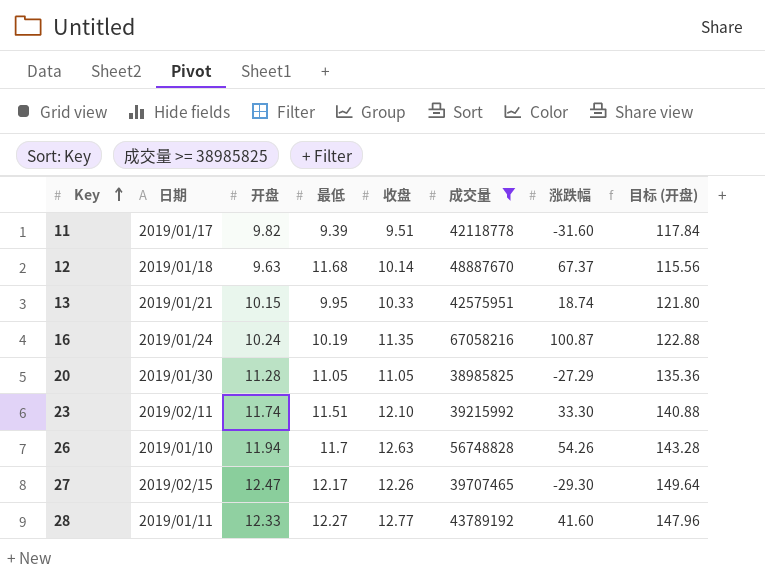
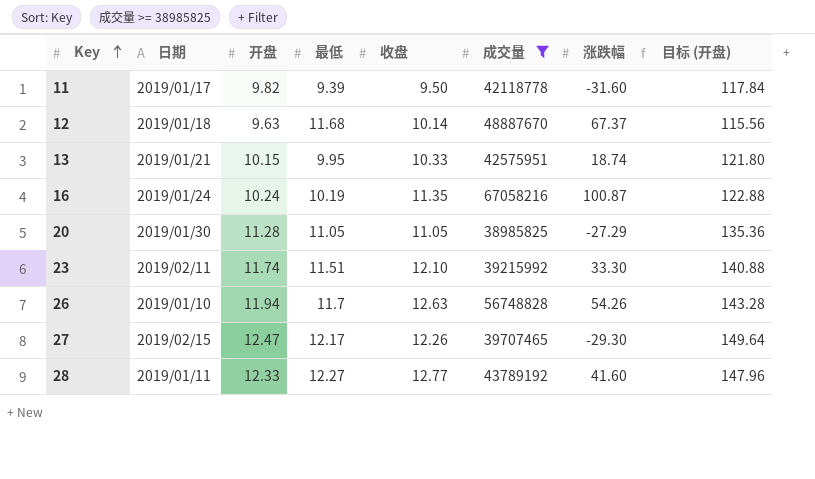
11 | 收盘: 9.51 -> 9.50

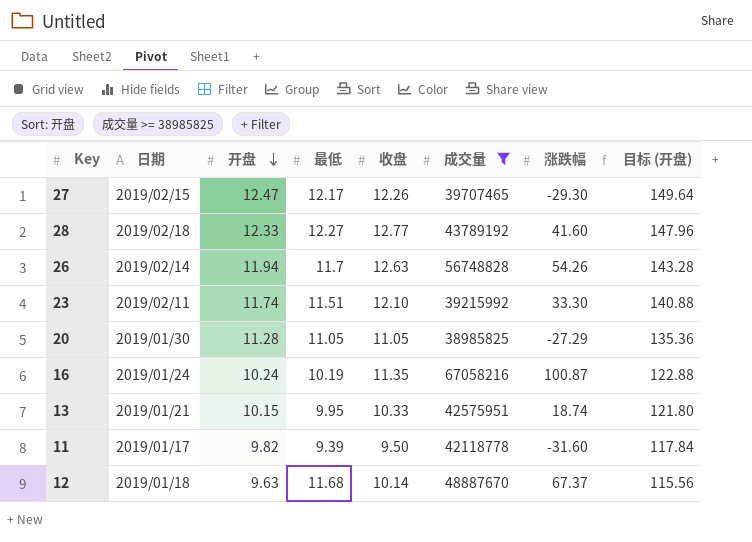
row order: Key ascending -> 开盘 descending
28 | 日期: 2019/01/11 -> 2019/02/18
26 | 日期: 2019/01/10 -> 2019/02/14

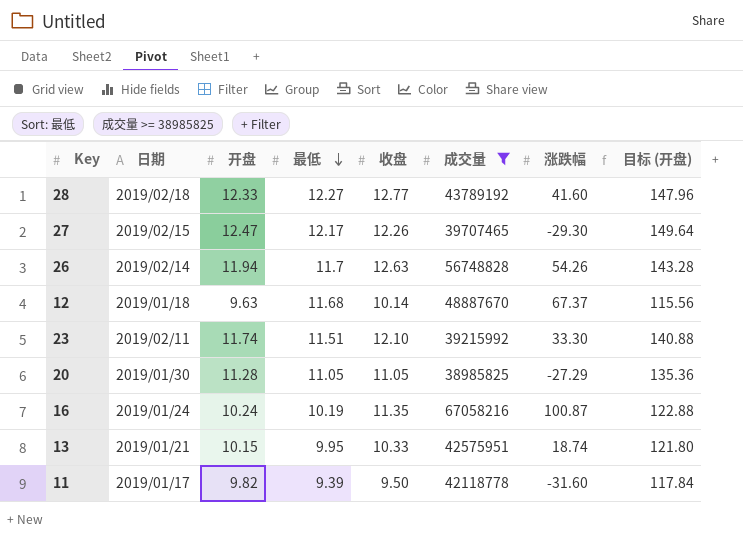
row order: 开盘 descending -> 最低 descending

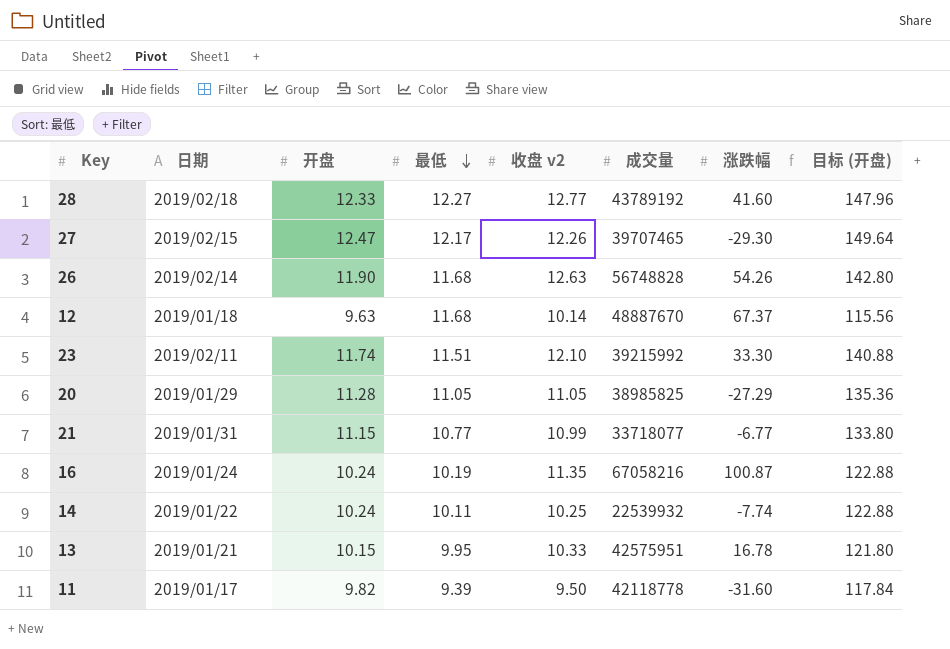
filter: 成交量 >= 38985825 -> none
column name: 收盘 -> 收盘 v2
26 | 开盘: 11.94 -> 11.90
26 | 最低: 11.7 -> 11.68
26 | 目标 (开盘): 143.28 -> 142.80
20 | 日期: 2019/01/30 -> 2019/01/29
13 | 涨跌幅: 18.74 -> 16.78

